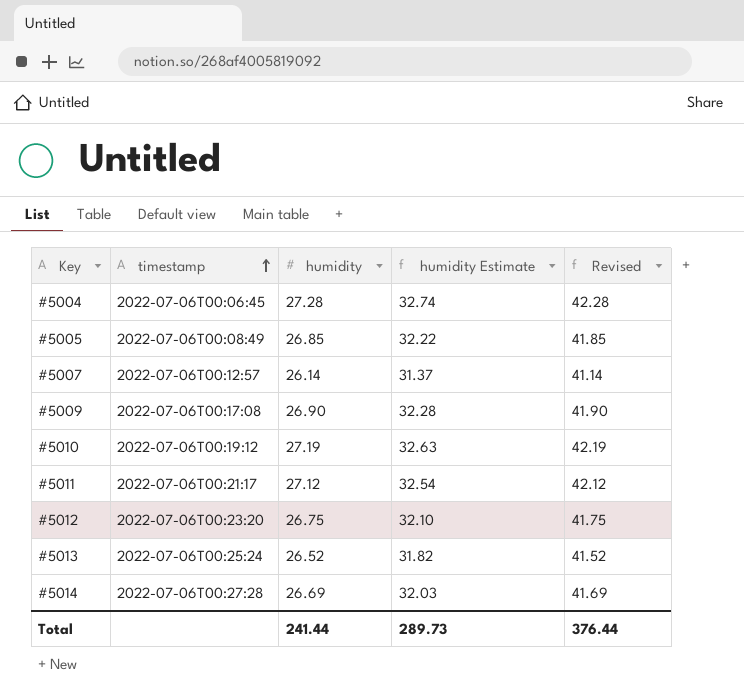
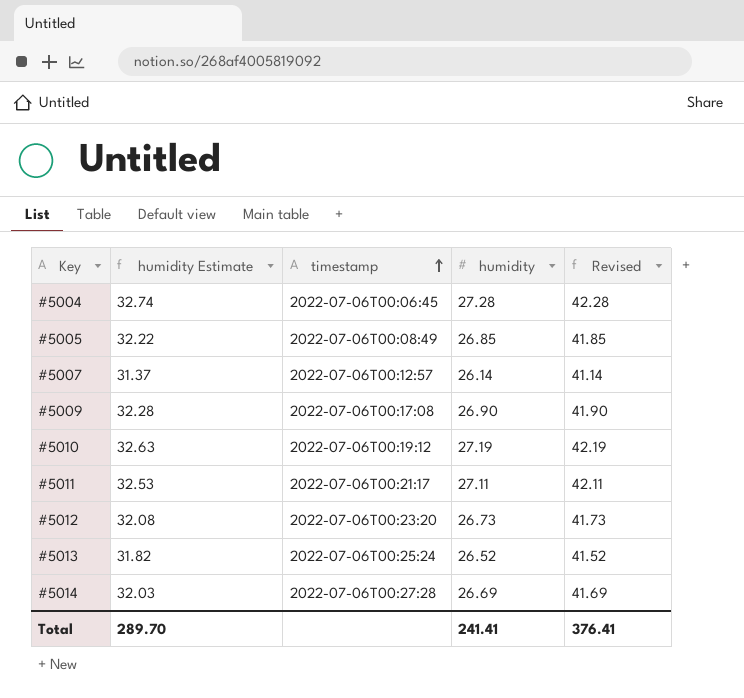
column humidity Estimate | position: 4 -> 2
#5011 | humidity Estimate: 32.54 -> 32.53
#5011 | humidity: 27.12 -> 27.11
#5011 | Revised: 42.12 -> 42.11
#5012 | humidity Estimate: 32.10 -> 32.08
#5012 | humidity: 26.75 -> 26.73
#5012 | Revised: 41.75 -> 41.73
Total | humidity Estimate: 289.73 -> 289.70
Total | humidity: 241.44 -> 241.41
Total | Revised: 376.44 -> 376.41

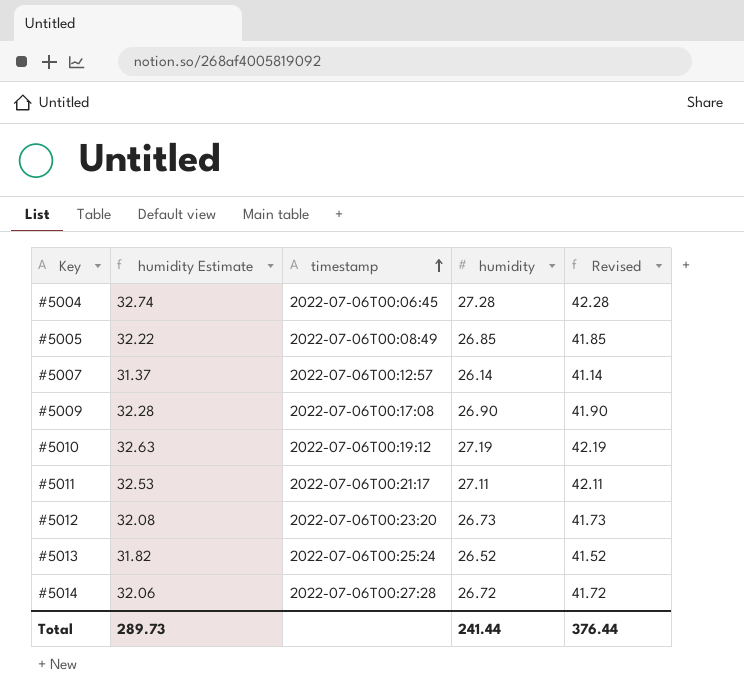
#5014 | humidity Estimate: 32.03 -> 32.06
#5014 | humidity: 26.69 -> 26.72
#5014 | Revised: 41.69 -> 41.72
Total | humidity Estimate: 289.70 -> 289.73
Total | humidity: 241.41 -> 241.44
Total | Revised: 376.41 -> 376.44

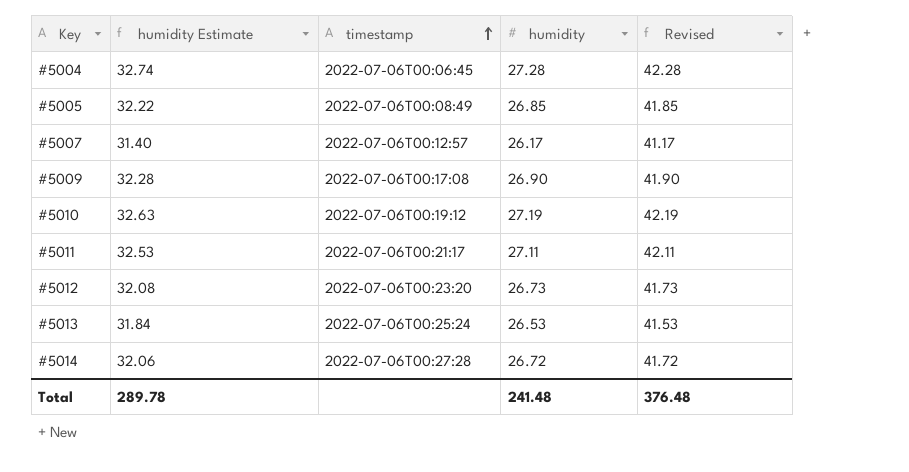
#5007 | humidity Estimate: 31.37 -> 31.40
#5007 | humidity: 26.14 -> 26.17
#5007 | Revised: 41.14 -> 41.17
#5013 | humidity Estimate: 31.82 -> 31.84
#5013 | humidity: 26.52 -> 26.53
#5013 | Revised: 41.52 -> 41.53
Total | humidity Estimate: 289.73 -> 289.78
Total | humidity: 241.44 -> 241.48
Total | Revised: 376.44 -> 376.48

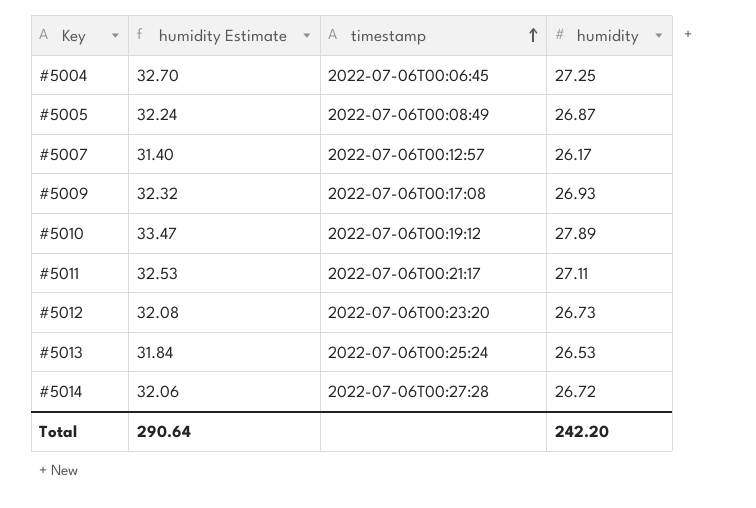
column Revised | formula: [humidity] + 15 -> none
#5004 | humidity Estimate: 32.74 -> 32.70
#5004 | humidity: 27.28 -> 27.25
#5005 | humidity Estimate: 32.22 -> 32.24
#5005 | humidity: 26.85 -> 26.87
#5009 | humidity Estimate: 32.28 -> 32.32
#5009 | humidity: 26.90 -> 26.93
#5010 | humidity Estimate: 32.63 -> 33.47
#5010 | humidity: 27.19 -> 27.89
Total | humidity Estimate: 289.78 -> 290.64
Total | humidity: 241.48 -> 242.20

